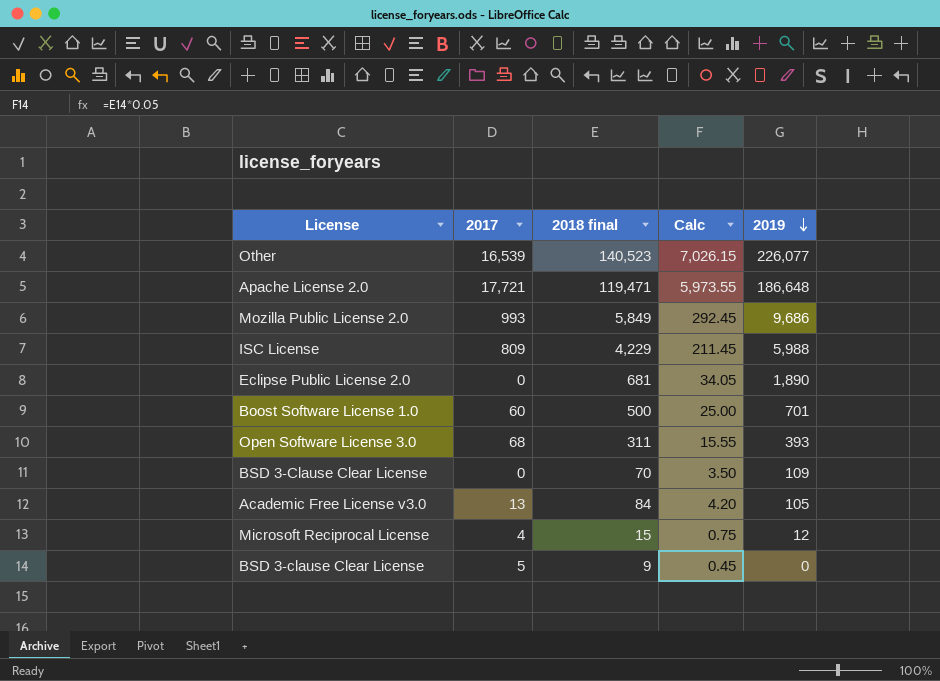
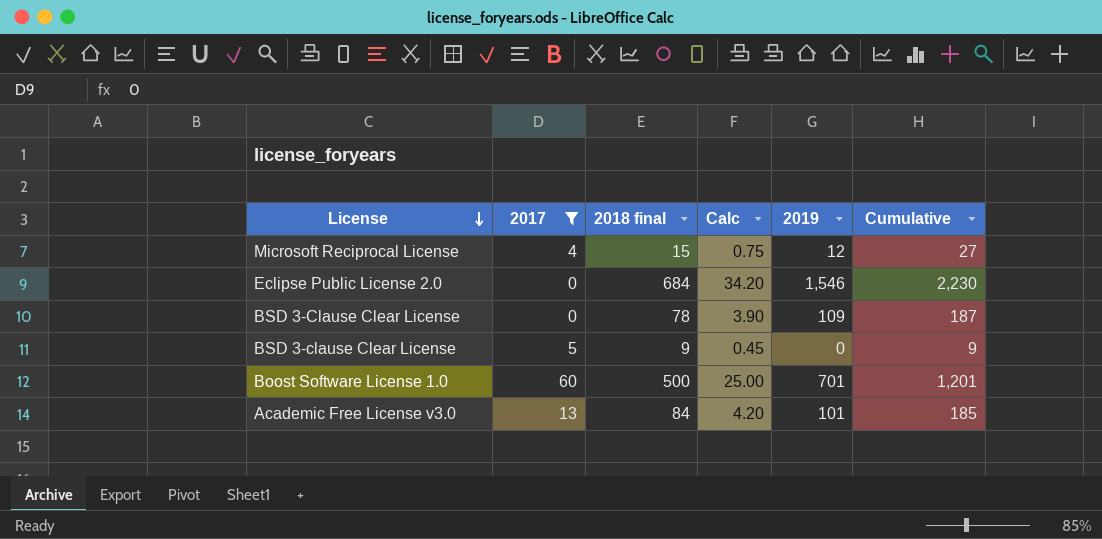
filter: none -> 2017 <= 60
row order: 2019 descending -> License descending
column Cumulative | formula: none -> [2018 final] + [2019]
Eclipse Public License 2.0 | 2018 final: 681 -> 684
Eclipse Public License 2.0 | Calc: 34.05 -> 34.20
Eclipse Public License 2.0 | 2019: 1,890 -> 1,546
BSD 3-Clause Clear License | 2018 final: 70 -> 78
BSD 3-Clause Clear License | Calc: 3.50 -> 3.90
Academic Free License v3.0 | 2019: 105 -> 101

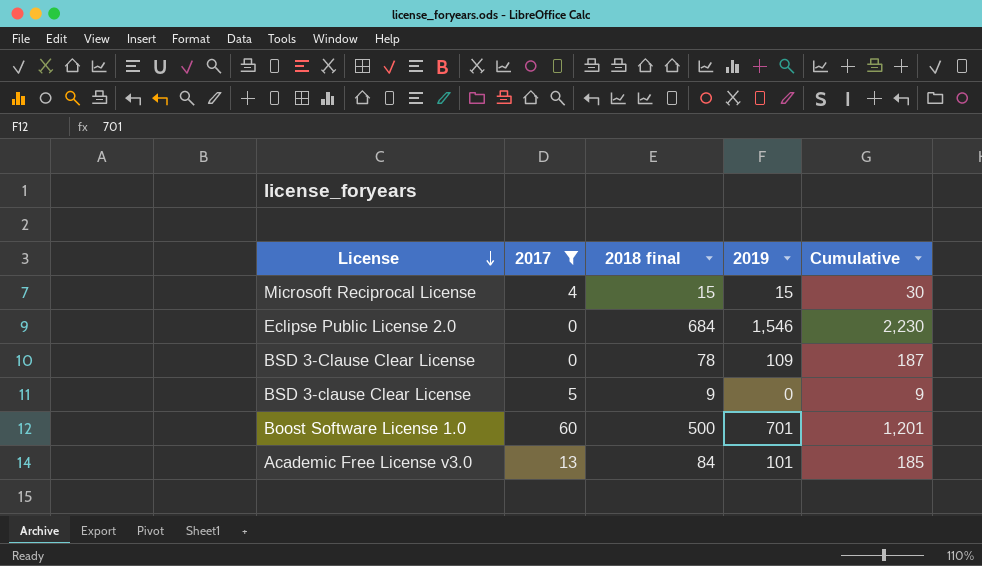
column Calc | formula: [2018 final] * 0.05 -> none
Microsoft Reciprocal License | 2019: 12 -> 15
Microsoft Reciprocal License | Cumulative: 27 -> 30

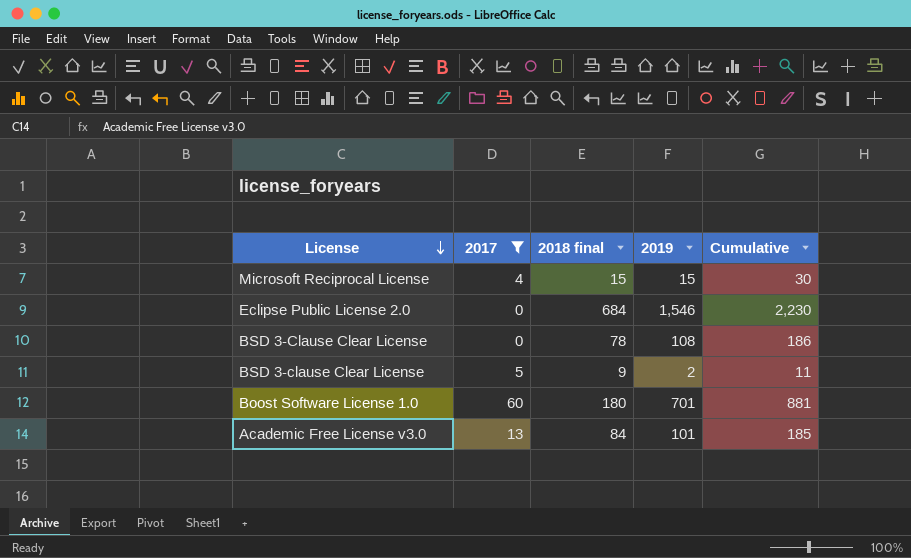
BSD 3-Clause Clear License | 2019: 109 -> 108
BSD 3-Clause Clear License | Cumulative: 187 -> 186
BSD 3-clause Clear License | 2019: 0 -> 2
BSD 3-clause Clear License | Cumulative: 9 -> 11
Boost Software License 1.0 | 2018 final: 500 -> 180
Boost Software License 1.0 | Cumulative: 1,201 -> 881

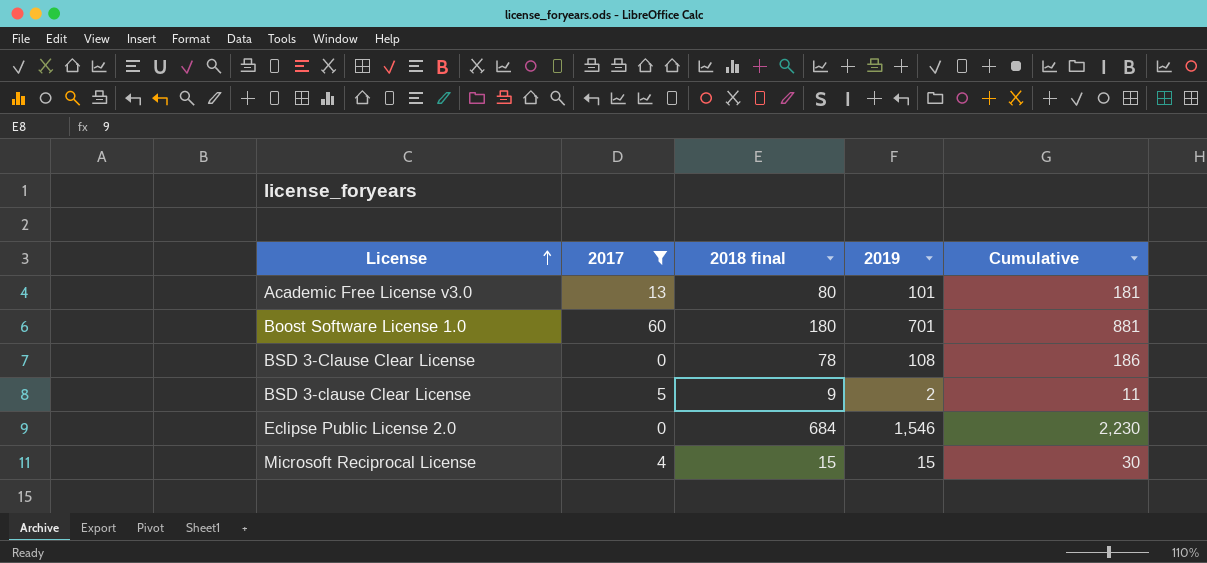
row order: License descending -> License ascending
Academic Free License v3.0 | 2018 final: 84 -> 80
Academic Free License v3.0 | Cumulative: 185 -> 181

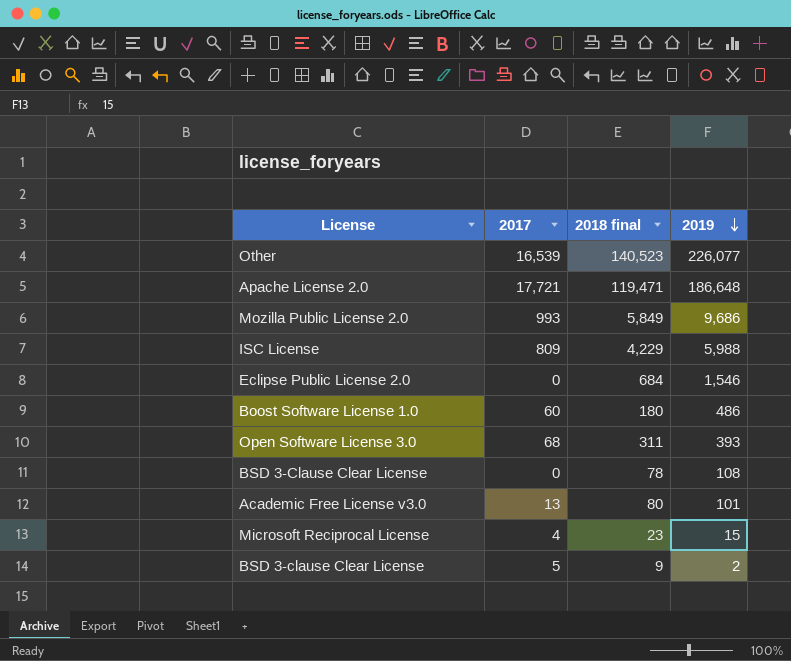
filter: 2017 <= 60 -> none
row order: License ascending -> 2019 descending
column Cumulative | formula: [2018 final] + [2019] -> none
Boost Software License 1.0 | 2019: 701 -> 486
Microsoft Reciprocal License | 2018 final: 15 -> 23

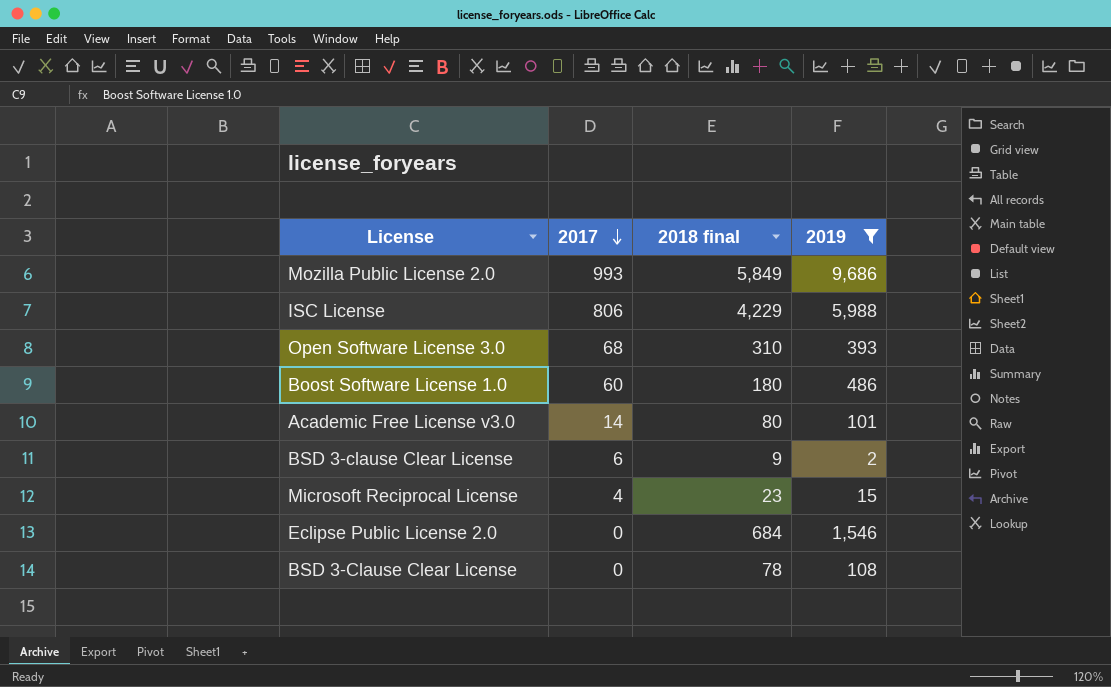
filter: none -> 2019 <= 9,686
row order: 2019 descending -> 2017 descending
ISC License | 2017: 809 -> 806
Open Software License 3.0 | 2018 final: 311 -> 310
Academic Free License v3.0 | 2017: 13 -> 14
BSD 3-clause Clear License | 2017: 5 -> 6

